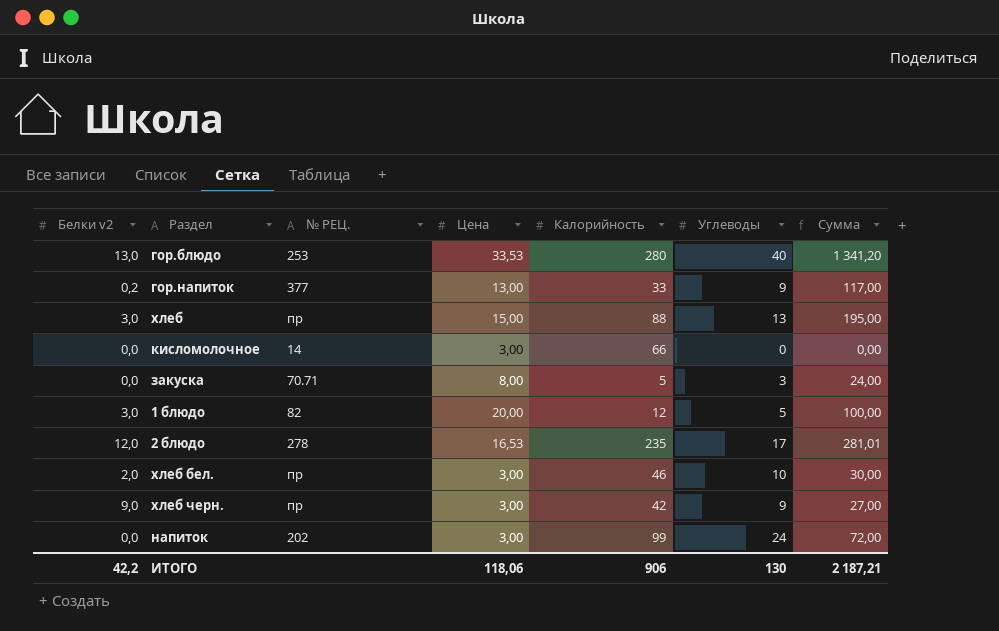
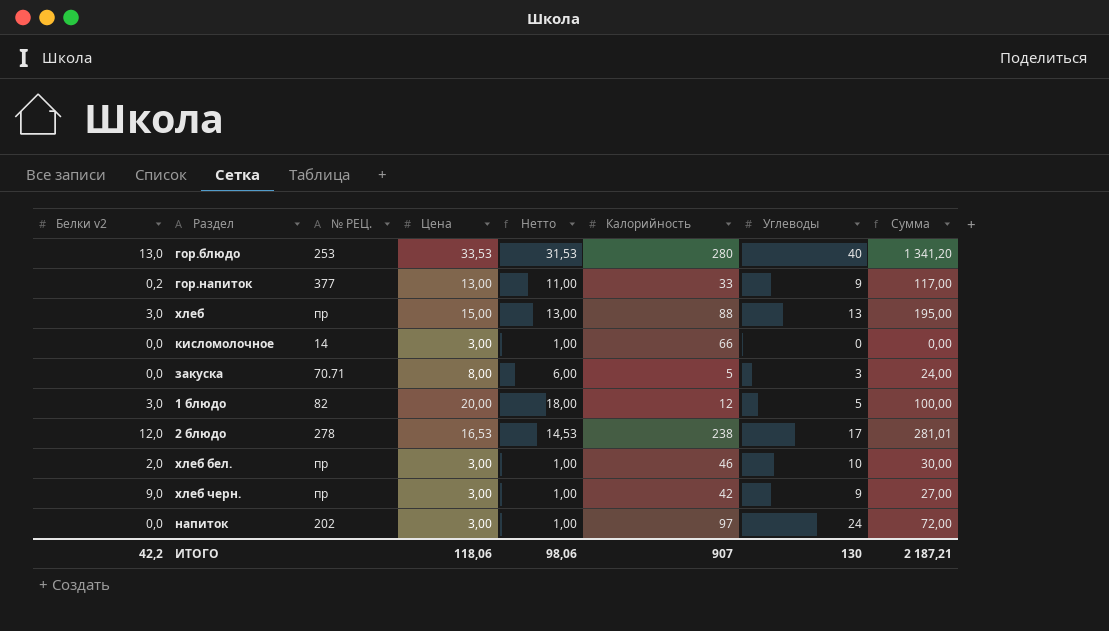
column Нетто | formula: none -> [Цена] - 2
2 блюдо | Калорийность: 235 -> 238
напиток | Калорийность: 99 -> 97
ИТОГО | Калорийность: 906 -> 907

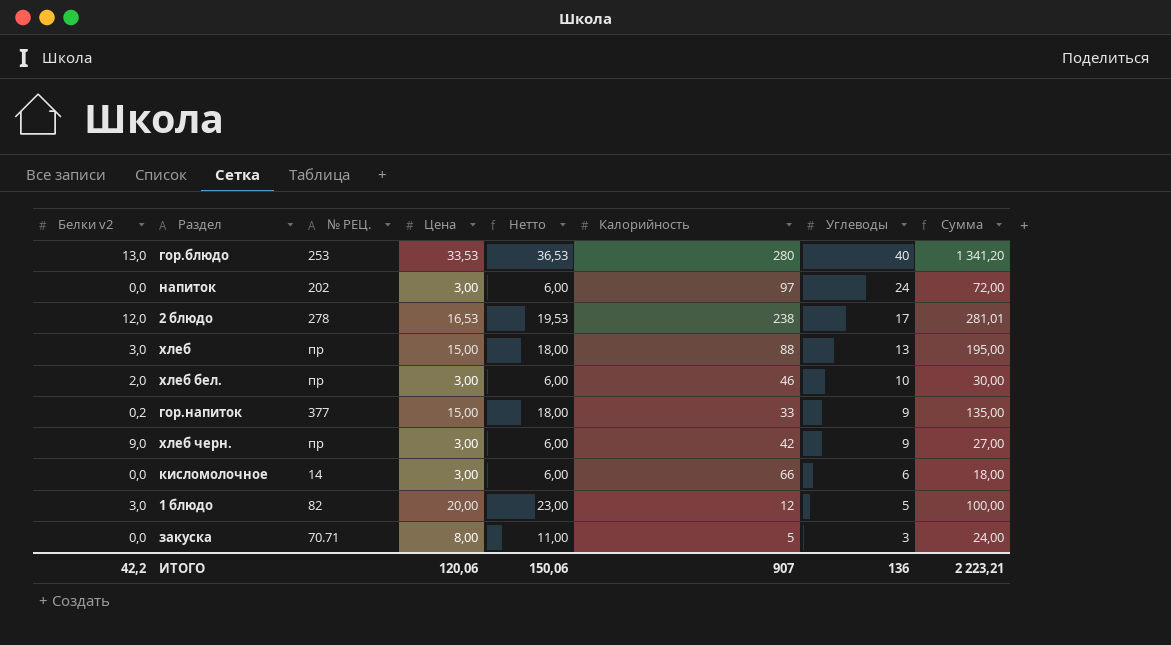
row order: none -> Углеводы descending
column Нетто | formula: [Цена] - 2 -> [Цена] + 3
гор.напиток | Цена: 13,00 -> 15,00
гор.напиток | Сумма: 117,00 -> 135,00
кисломолочное | Углеводы: 0 -> 6
кисломолочное | Сумма: 0,00 -> 18,00
ИТОГО | Цена: 118,06 -> 120,06
ИТОГО | Нетто: 98,06 -> 150,06
ИТОГО | Углеводы: 130 -> 136
ИТОГО | Сумма: 2 187,21 -> 2 223,21

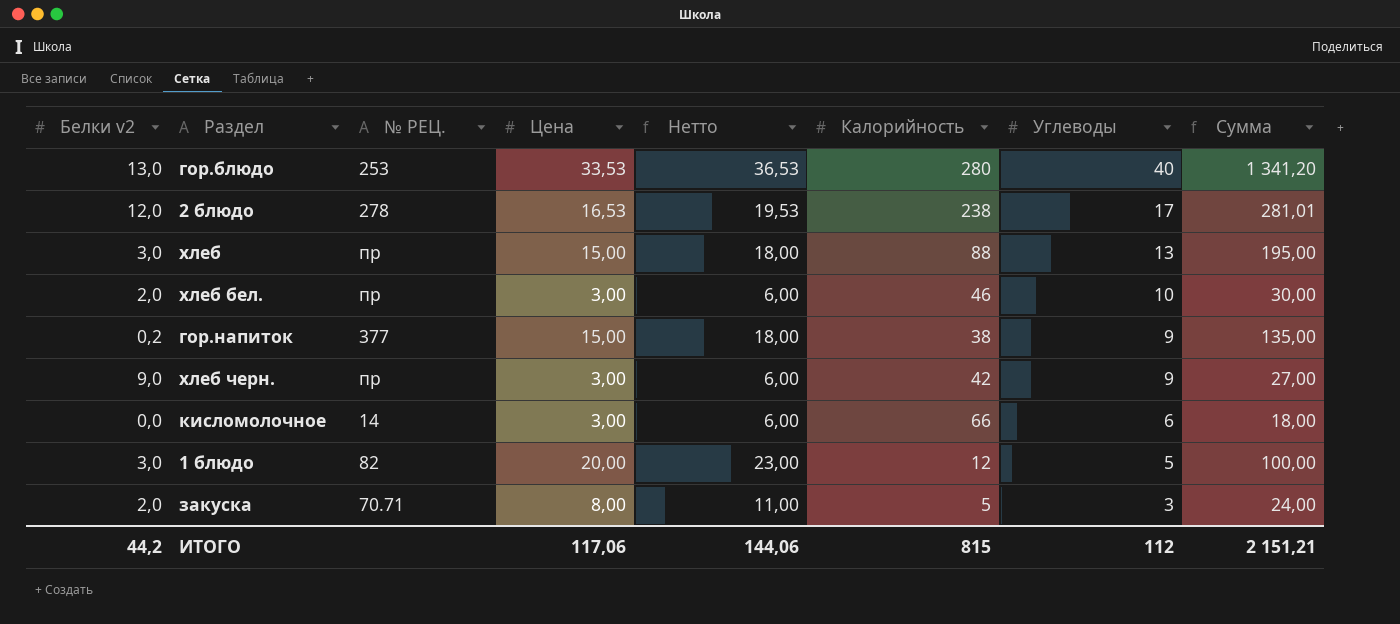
row напиток: 0,0 | 202 | 3,00 | 6,00 | 97 | 24 | 72,00 -> none
гор.напиток | Калорийность: 33 -> 38
закуска | Белки v2: 0,0 -> 2,0
ИТОГО | Белки v2: 42,2 -> 44,2
ИТОГО | Цена: 120,06 -> 117,06
ИТОГО | Нетто: 150,06 -> 144,06
ИТОГО | Калорийность: 907 -> 815
ИТОГО | Углеводы: 136 -> 112
ИТОГО | Сумма: 2 223,21 -> 2 151,21

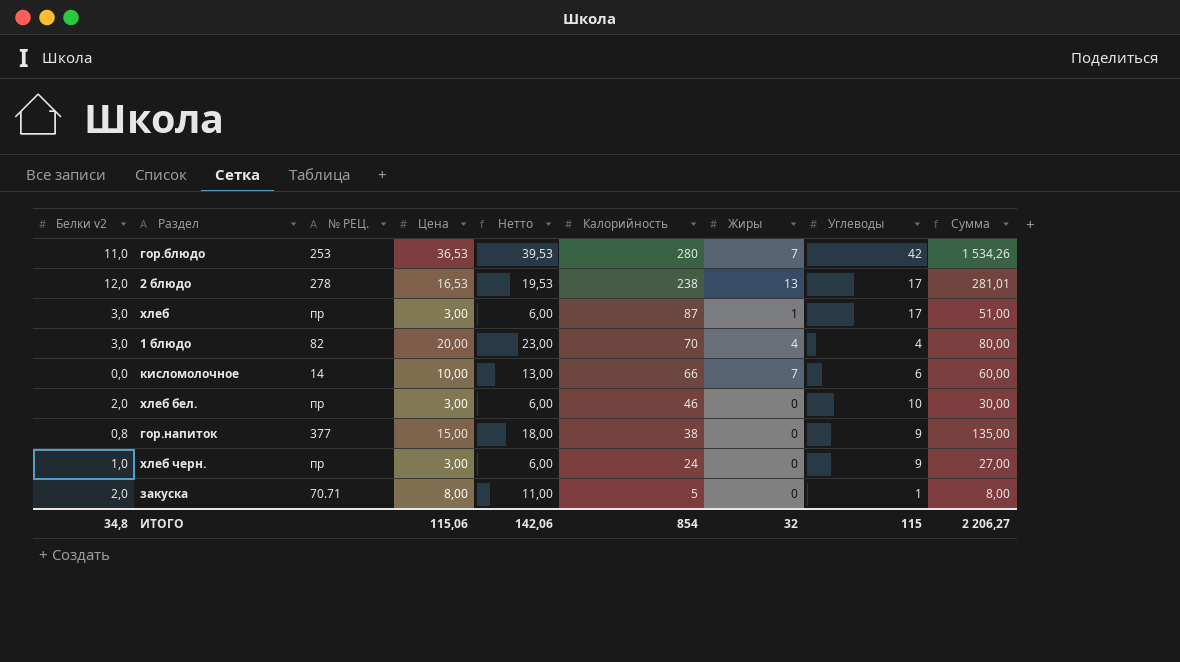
row order: Углеводы descending -> Калорийность descending
column Жиры | position: none -> 7
гор.блюдо | Белки v2: 13,0 -> 11,0
гор.блюдо | Цена: 33,53 -> 36,53
гор.блюдо | Нетто: 36,53 -> 39,53
гор.блюдо | Углеводы: 40 -> 42
гор.блюдо | Сумма: 1 341,20 -> 1 534,26
хлеб | Цена: 15,00 -> 3,00
хлеб | Нетто: 18,00 -> 6,00
хлеб | Калорийность: 88 -> 87
хлеб | Углеводы: 13 -> 17
хлеб | Сумма: 195,00 -> 51,00
1 блюдо | Калорийность: 12 -> 70
1 блюдо | Углеводы: 5 -> 4
1 блюдо | Сумма: 100,00 -> 80,00
кисломолочное | Цена: 3,00 -> 10,00
кисломолочное | Нетто: 6,00 -> 13,00
кисломолочное | Сумма: 18,00 -> 60,00
гор.напиток | Белки v2: 0,2 -> 0,8
хлеб черн. | Белки v2: 9,0 -> 1,0
хлеб черн. | Калорийность: 42 -> 24
закуска | Углеводы: 3 -> 1
закуска | Сумма: 24,00 -> 8,00
ИТОГО | Белки v2: 44,2 -> 34,8
ИТОГО | Цена: 117,06 -> 115,06
ИТОГО | Нетто: 144,06 -> 142,06
ИТОГО | Калорийность: 815 -> 854
ИТОГО | Углеводы: 112 -> 115
ИТОГО | Сумма: 2 151,21 -> 2 206,27

